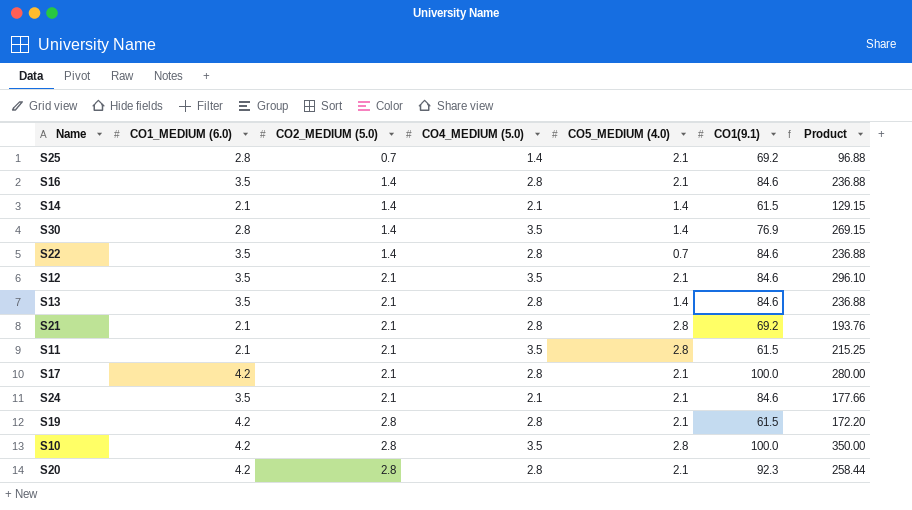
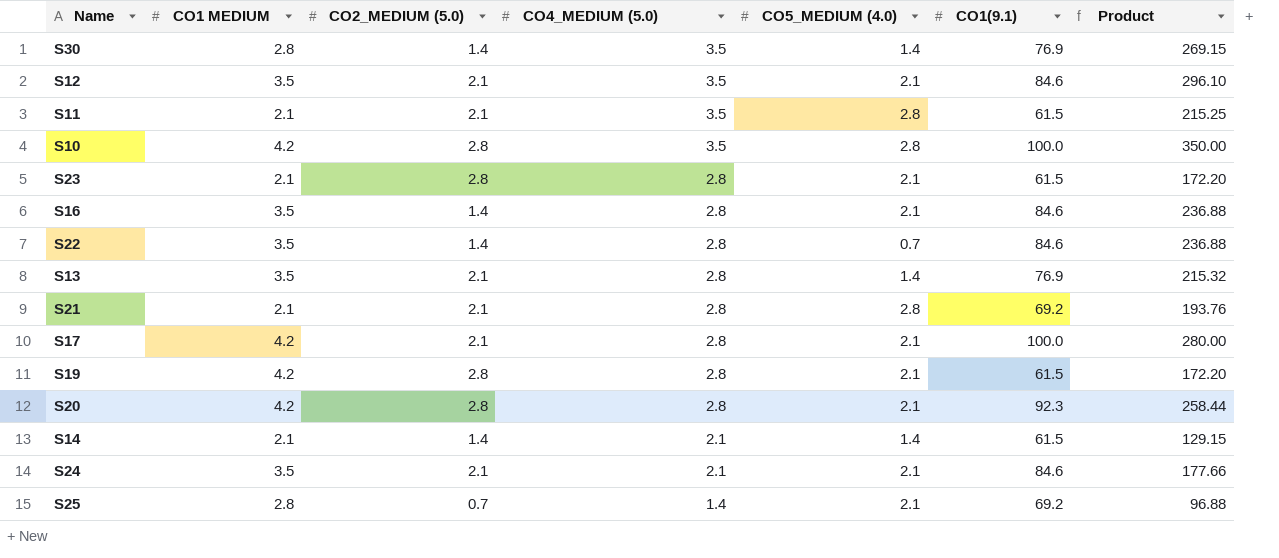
row order: CO2_MEDIUM (5.0) ascending -> CO4_MEDIUM (5.0) descending
column name: CO1_MEDIUM (6.0) -> CO1 MEDIUM
row S23: none -> 2.1 | 2.8 | 2.8 | 2.1 | 61.5 | 172.20
S13 | CO1(9.1): 84.6 -> 76.9
S13 | Product: 236.88 -> 215.32

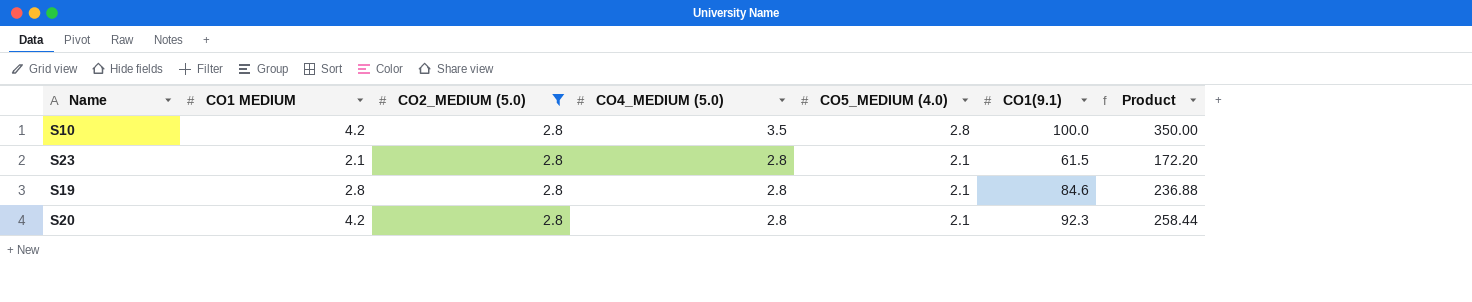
filter: none -> CO2_MEDIUM (5.0) = 2.8
S19 | CO1 MEDIUM: 4.2 -> 2.8
S19 | CO1(9.1): 61.5 -> 84.6
S19 | Product: 172.20 -> 236.88

